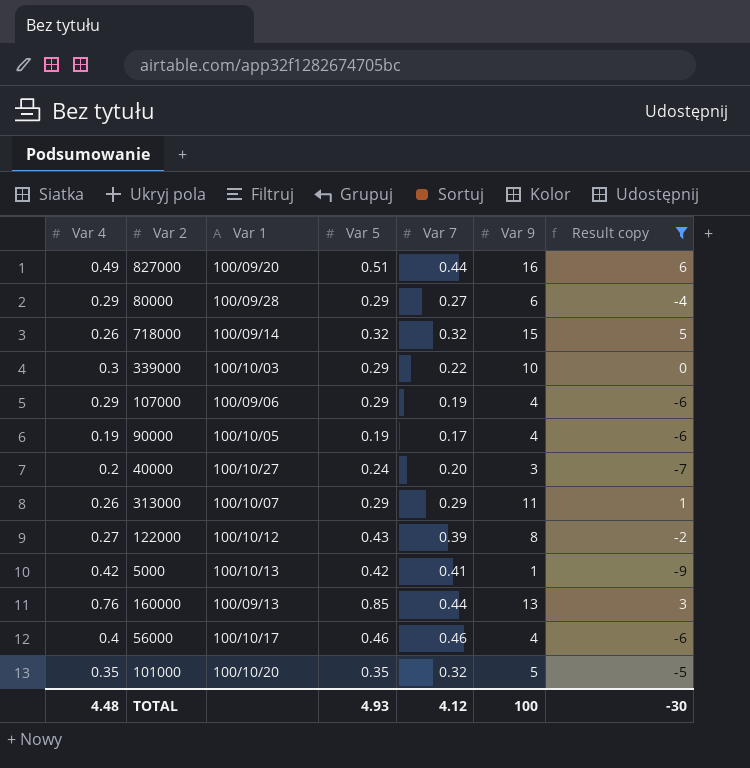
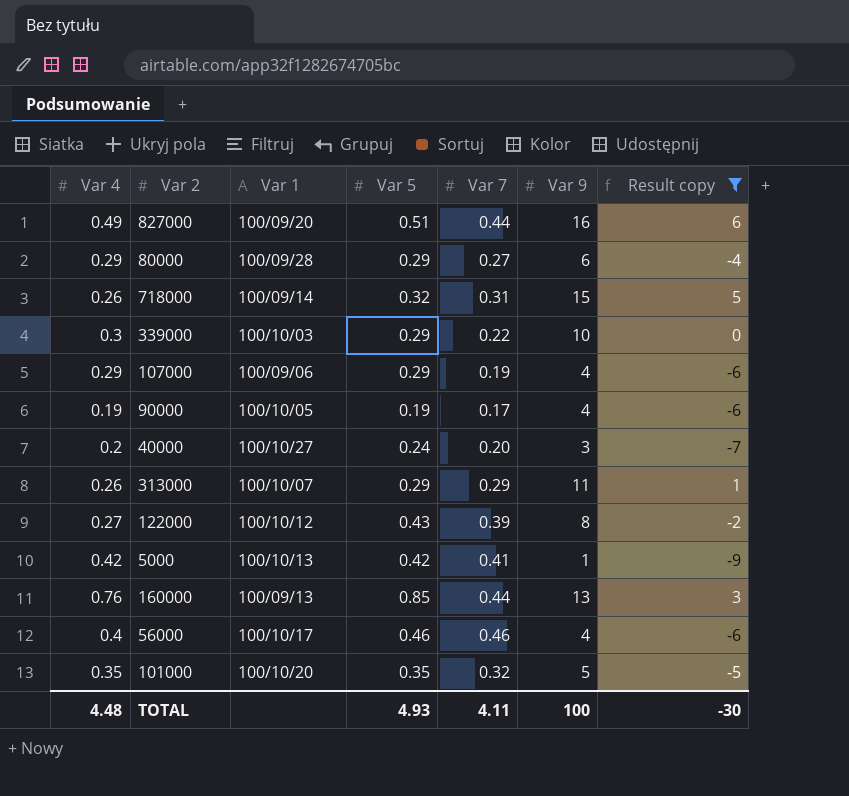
718000 | Var 7: 0.32 -> 0.31
TOTAL | Var 7: 4.12 -> 4.11

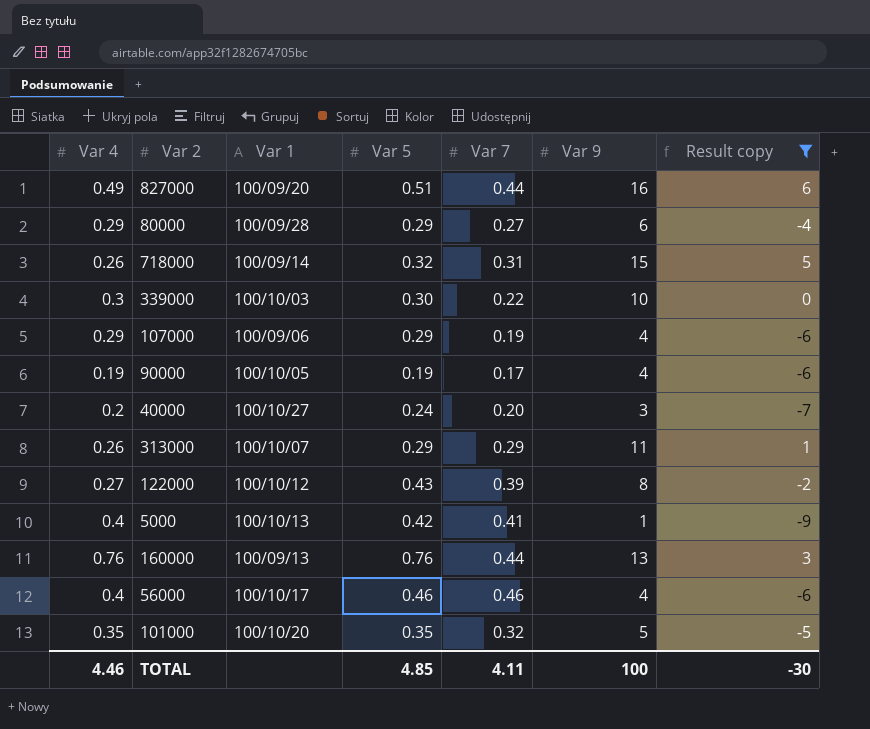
339000 | Var 5: 0.29 -> 0.30
5000 | Var 4: 0.42 -> 0.4
160000 | Var 5: 0.85 -> 0.76
TOTAL | Var 4: 4.48 -> 4.46
TOTAL | Var 5: 4.93 -> 4.85

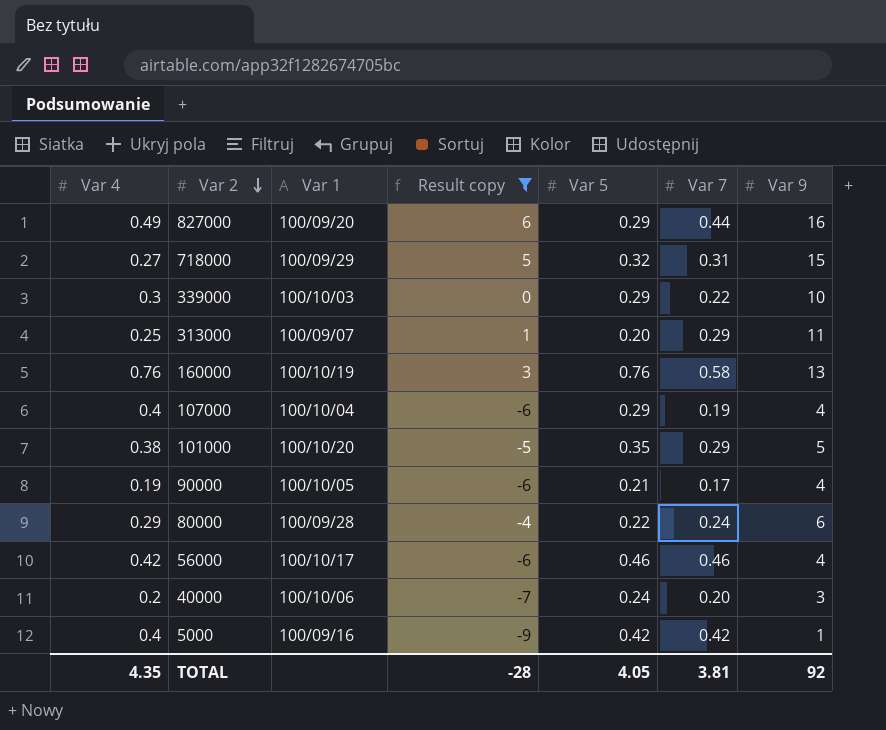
row order: none -> Var 2 descending
column Result copy | position: 7 -> 4
row 122000: 0.27 | 100/10/12 | 0.43 | 0.39 | 8 | -2 -> none
827000 | Var 5: 0.51 -> 0.29
718000 | Var 4: 0.26 -> 0.27
718000 | Var 1: 100/09/14 -> 100/09/29
339000 | Var 5: 0.30 -> 0.29
313000 | Var 4: 0.26 -> 0.25
313000 | Var 1: 100/10/07 -> 100/09/07
313000 | Var 5: 0.29 -> 0.20
160000 | Var 1: 100/09/13 -> 100/10/19
160000 | Var 7: 0.44 -> 0.58
107000 | Var 4: 0.29 -> 0.4
107000 | Var 1: 100/09/06 -> 100/10/04
101000 | Var 4: 0.35 -> 0.38
101000 | Var 7: 0.32 -> 0.29
90000 | Var 5: 0.19 -> 0.21
80000 | Var 5: 0.29 -> 0.22
80000 | Var 7: 0.27 -> 0.24
56000 | Var 4: 0.4 -> 0.42
40000 | Var 1: 100/10/27 -> 100/10/06
5000 | Var 1: 100/10/13 -> 100/09/16
5000 | Var 7: 0.41 -> 0.42
TOTAL | Var 4: 4.46 -> 4.35
TOTAL | Result copy: -30 -> -28
TOTAL | Var 5: 4.85 -> 4.05
TOTAL | Var 7: 4.11 -> 3.81
TOTAL | Var 9: 100 -> 92

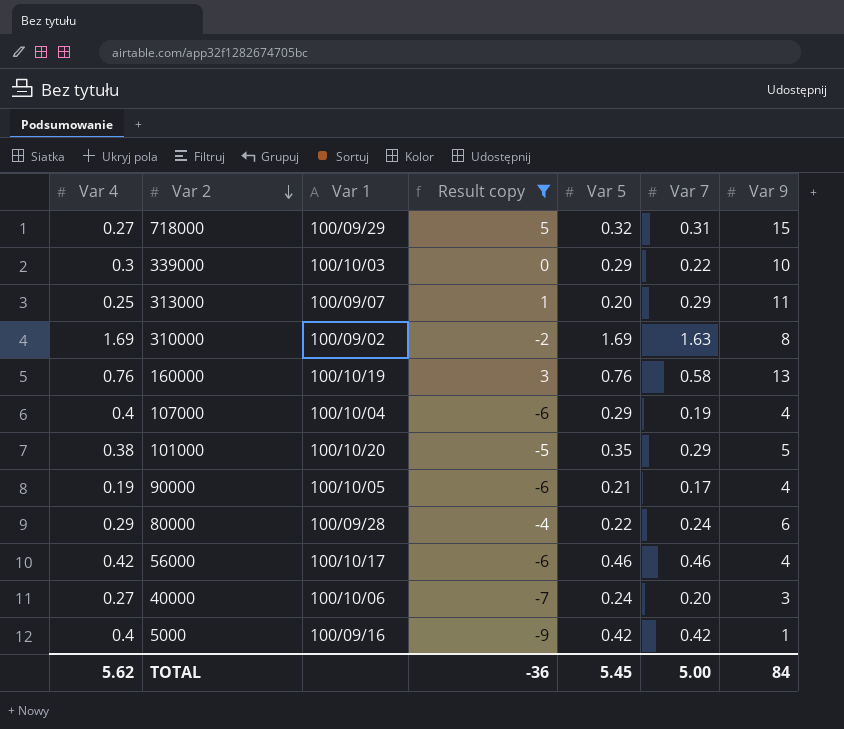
row 827000: 0.49 | 100/09/20 | 6 | 0.29 | 0.44 | 16 -> none
row 310000: none -> 1.69 | 100/09/02 | -2 | 1.69 | 1.63 | 8
40000 | Var 4: 0.2 -> 0.27
TOTAL | Var 4: 4.35 -> 5.62
TOTAL | Result copy: -28 -> -36
TOTAL | Var 5: 4.05 -> 5.45
TOTAL | Var 7: 3.81 -> 5.00
TOTAL | Var 9: 92 -> 84

